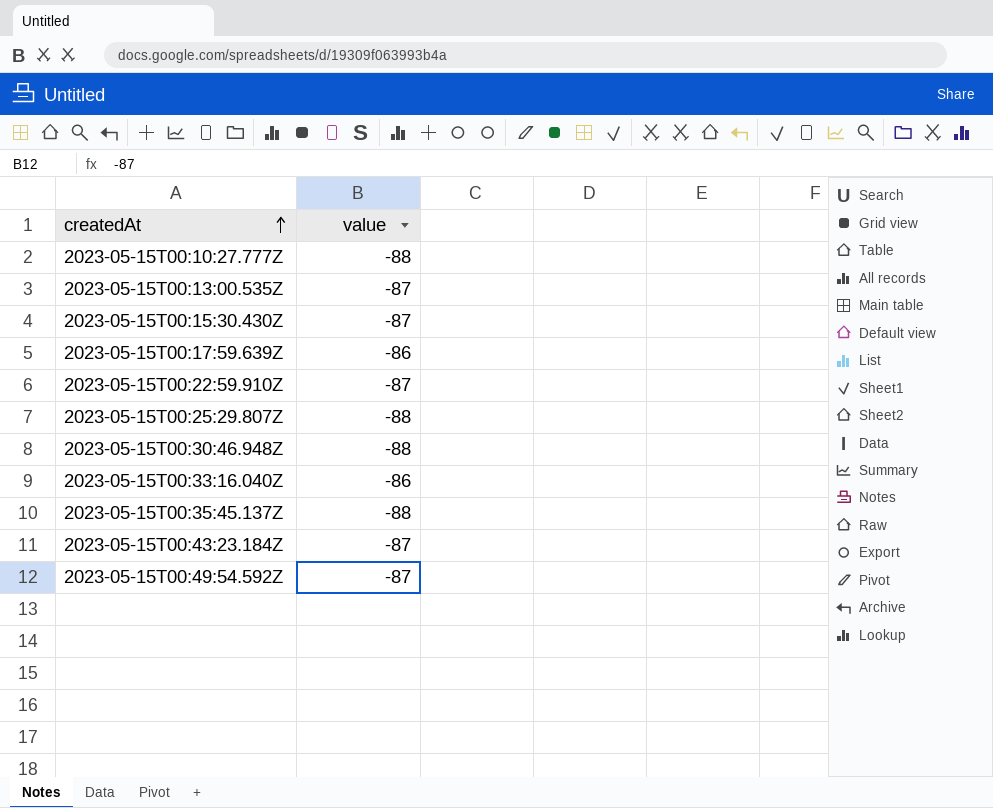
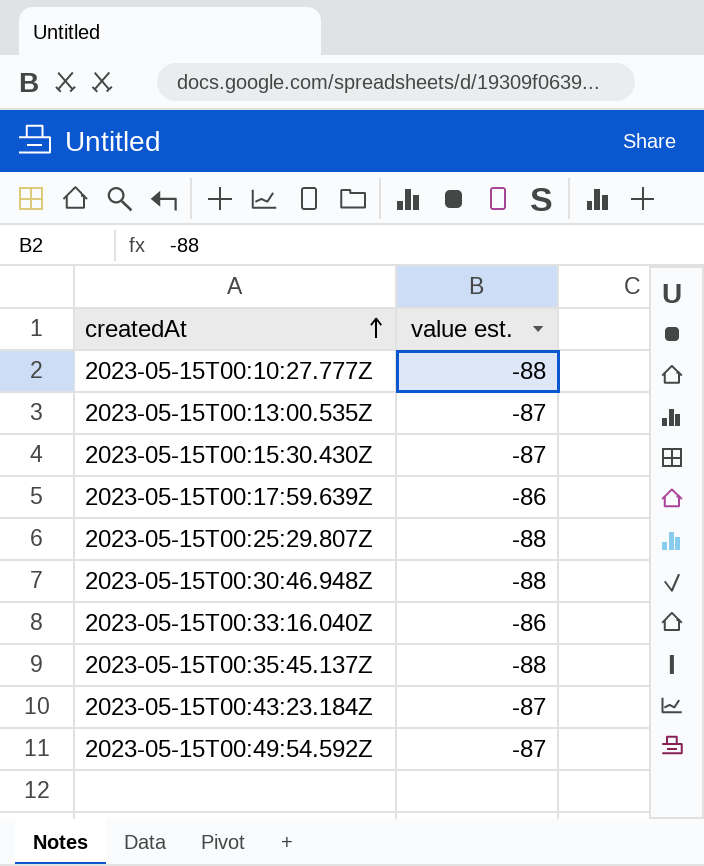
column name: value -> value est.
row 2023-05-15T00:22:59.910Z: -87 -> none

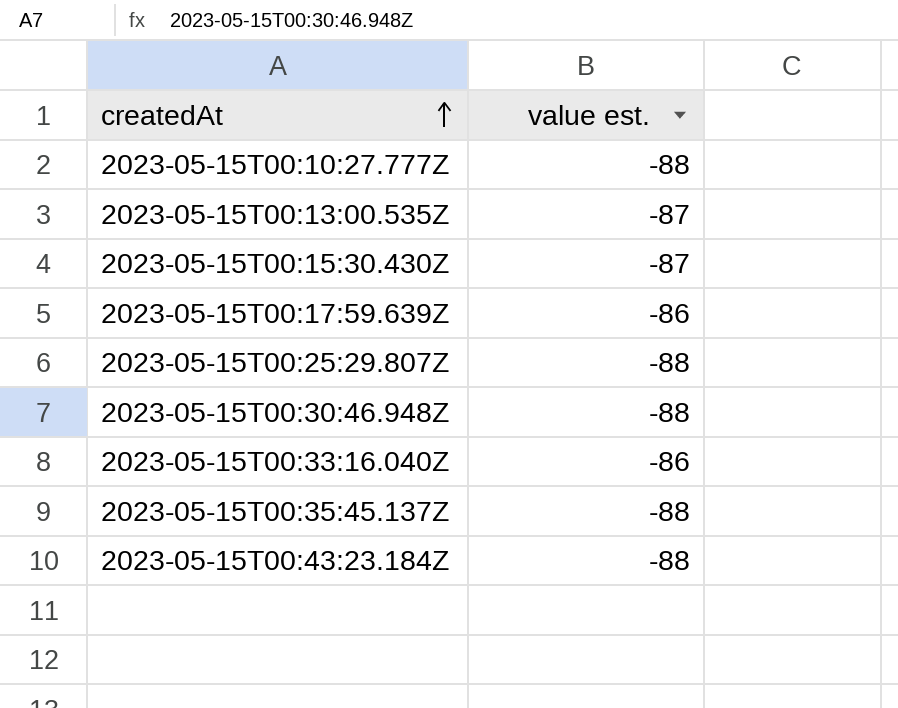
row 2023-05-15T00:49:54.592Z: -87 -> none
2023-05-15T00:43:23.184Z | value est.: -87 -> -88

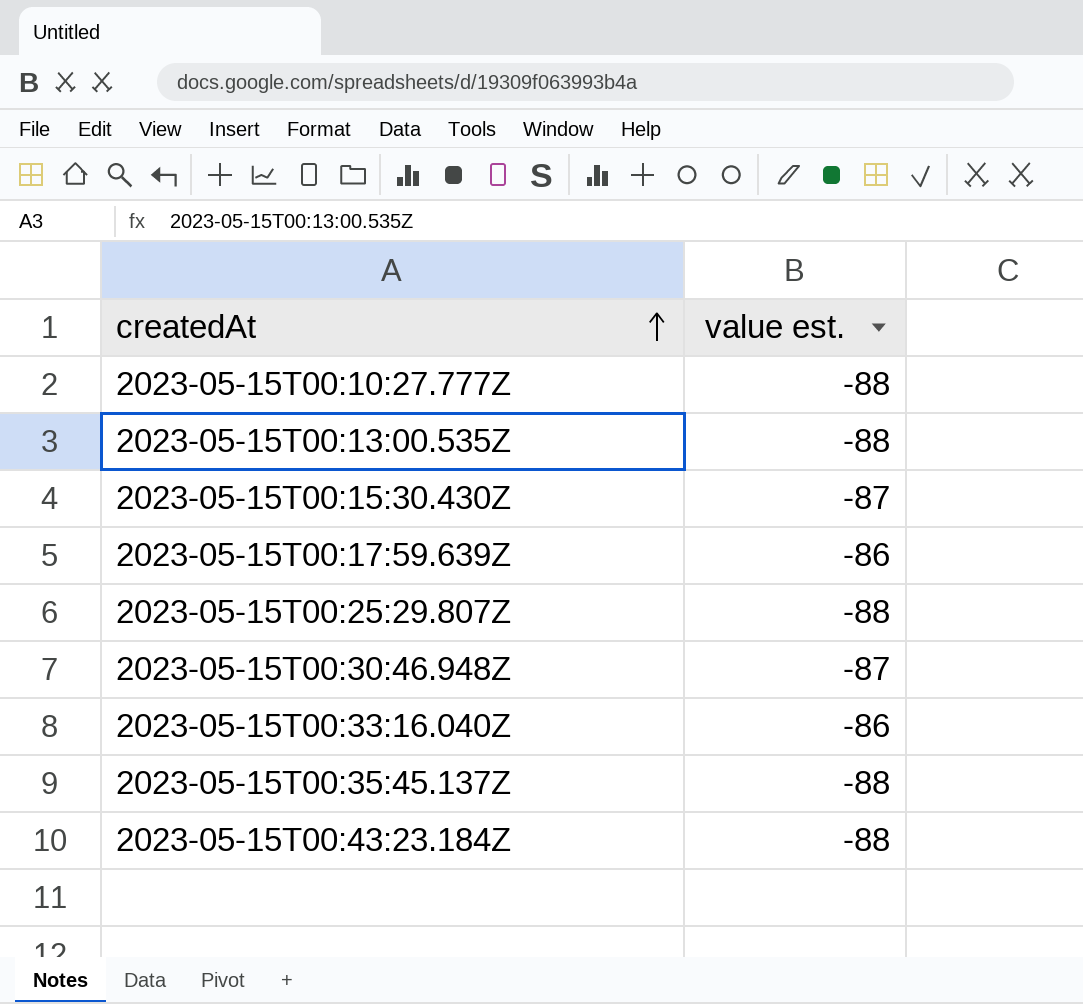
2023-05-15T00:13:00.535Z | value est.: -87 -> -88
2023-05-15T00:30:46.948Z | value est.: -88 -> -87

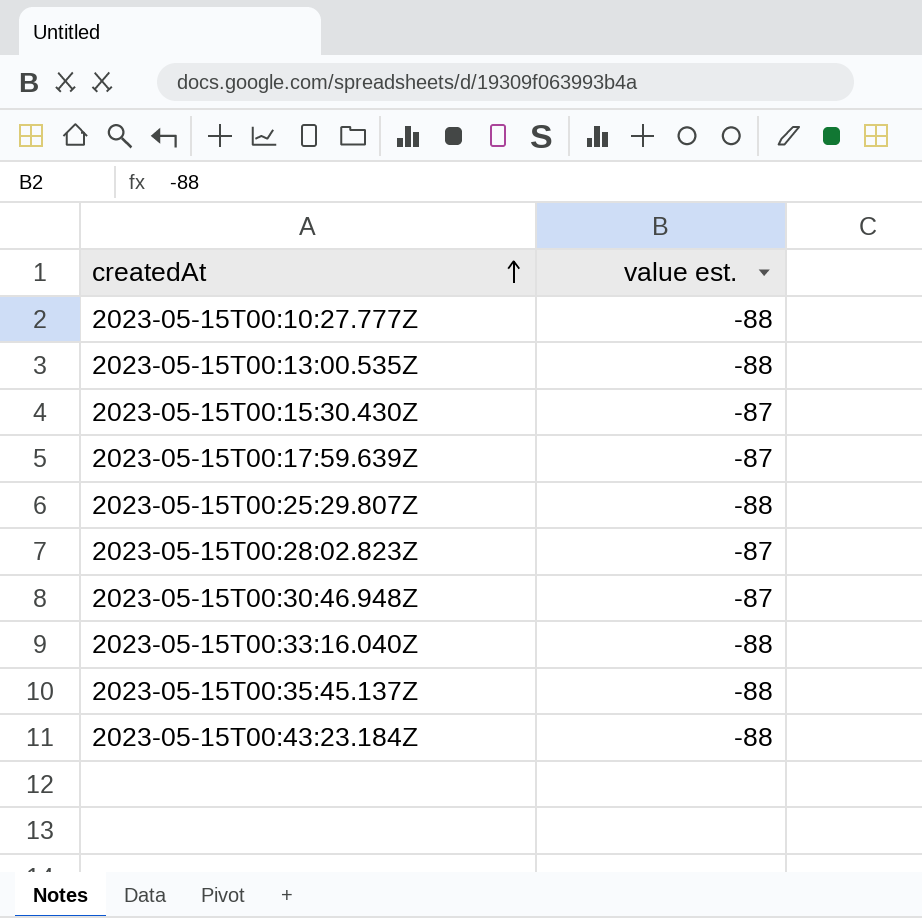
2023-05-15T00:17:59.639Z | value est.: -86 -> -87
row 2023-05-15T00:28:02.823Z: none -> -87
2023-05-15T00:33:16.040Z | value est.: -86 -> -88

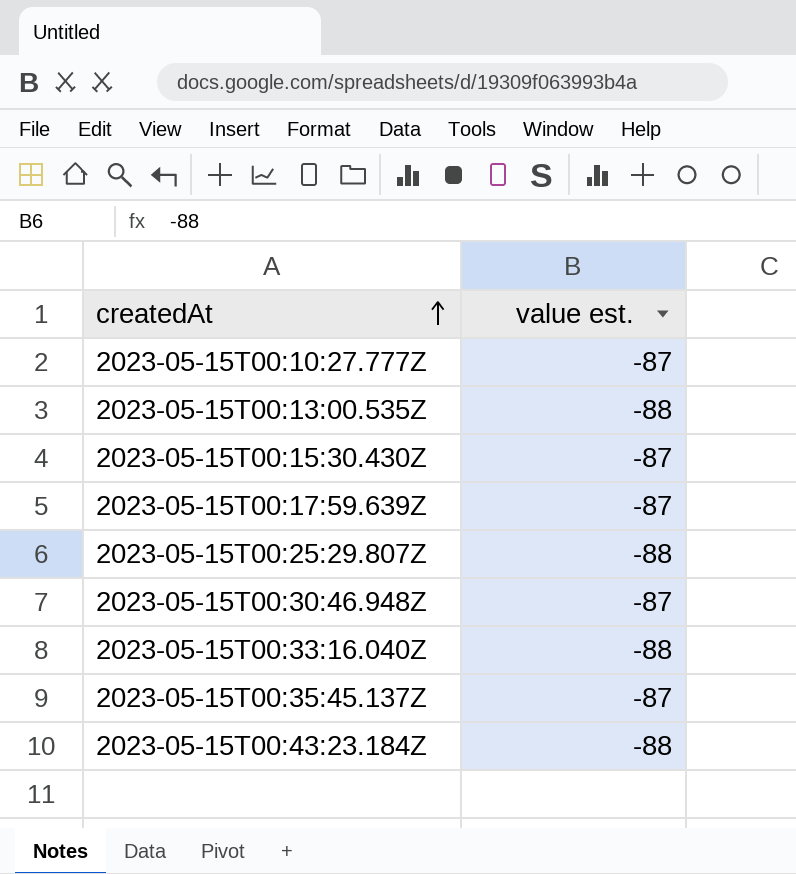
row 2023-05-15T00:28:02.823Z: -87 -> none
2023-05-15T00:10:27.777Z | value est.: -88 -> -87
2023-05-15T00:35:45.137Z | value est.: -88 -> -87

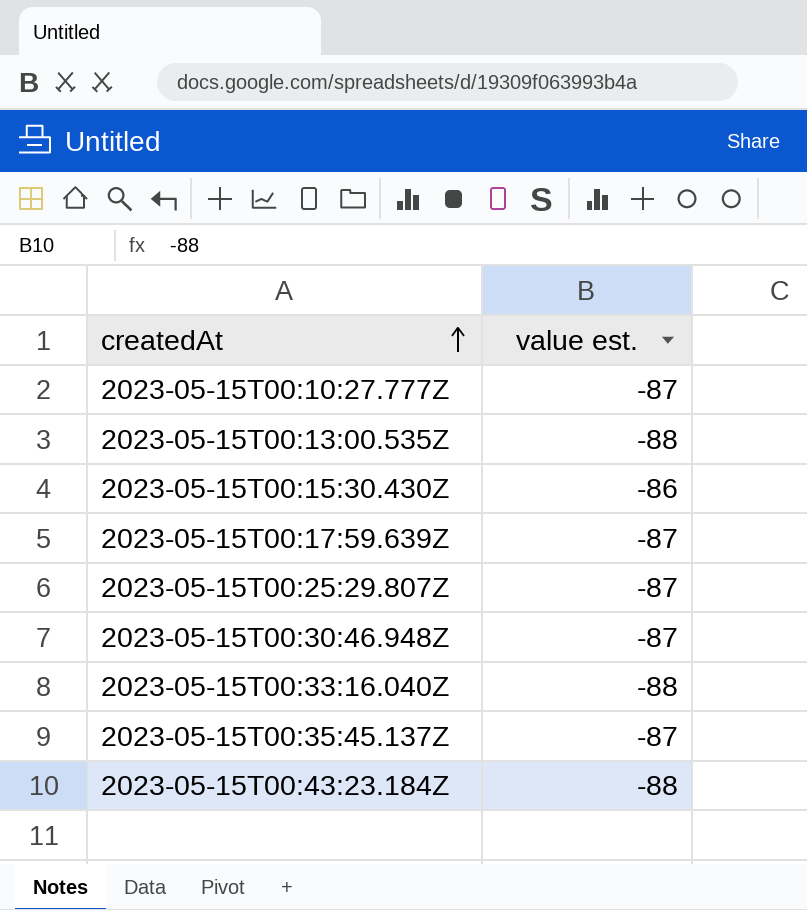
2023-05-15T00:15:30.430Z | value est.: -87 -> -86
2023-05-15T00:25:29.807Z | value est.: -88 -> -87

